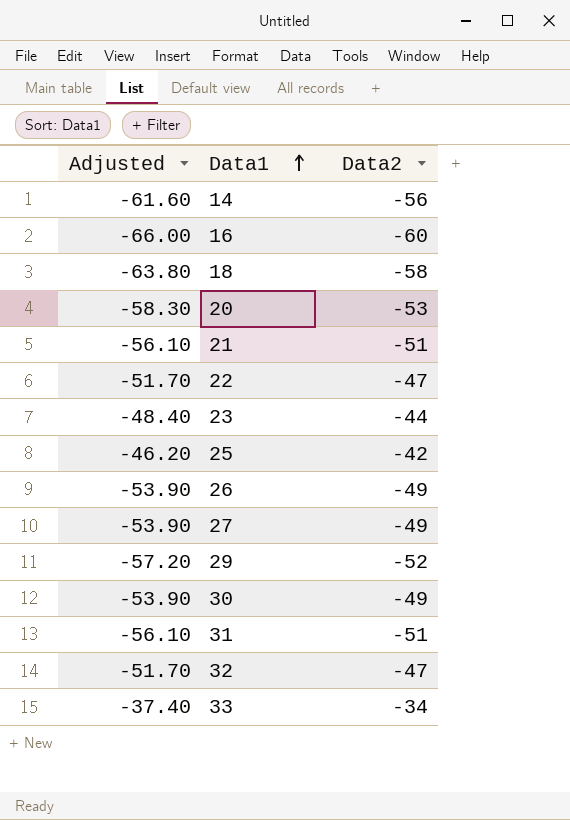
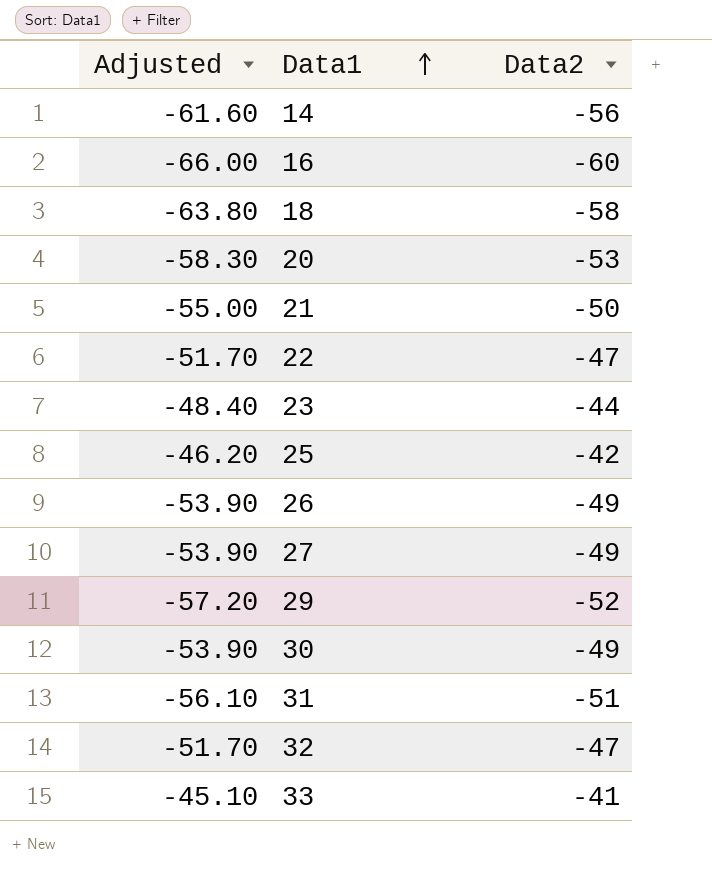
21 | Adjusted: -56.10 -> -55.00
21 | Data2: -51 -> -50
33 | Adjusted: -37.40 -> -45.10
33 | Data2: -34 -> -41

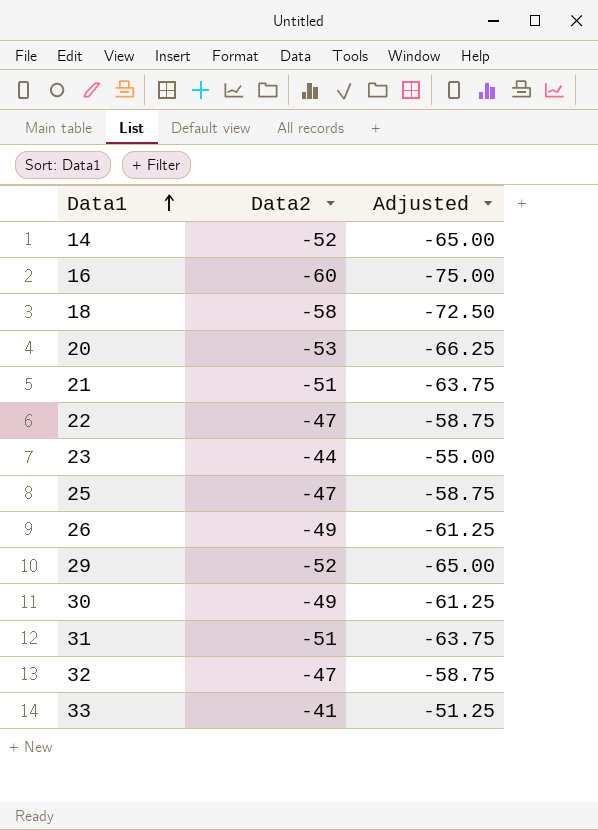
column Adjusted | formula: [Data2] * 1.1 -> [Data2] * 1.25
column Adjusted | position: 1 -> 3
row 27: -53.90 | -49 -> none
14 | Data2: -56 -> -52
21 | Data2: -50 -> -51
25 | Data2: -42 -> -47

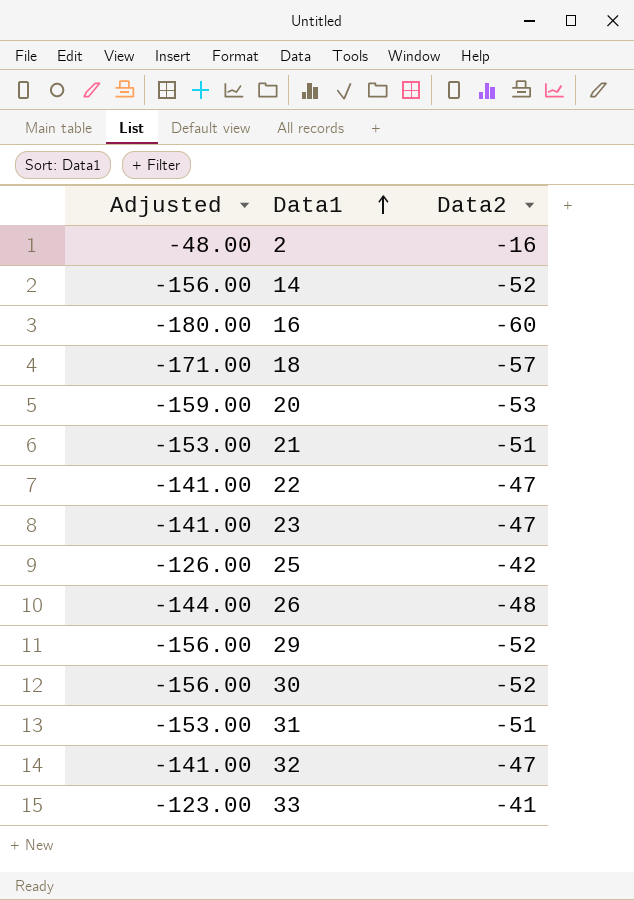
column Adjusted | formula: [Data2] * 1.25 -> [Data2] * 3
column Adjusted | position: 3 -> 1
row 2: none -> -48.00 | -16
18 | Data2: -58 -> -57
23 | Data2: -44 -> -47
25 | Data2: -47 -> -42
26 | Data2: -49 -> -48
30 | Data2: -49 -> -52

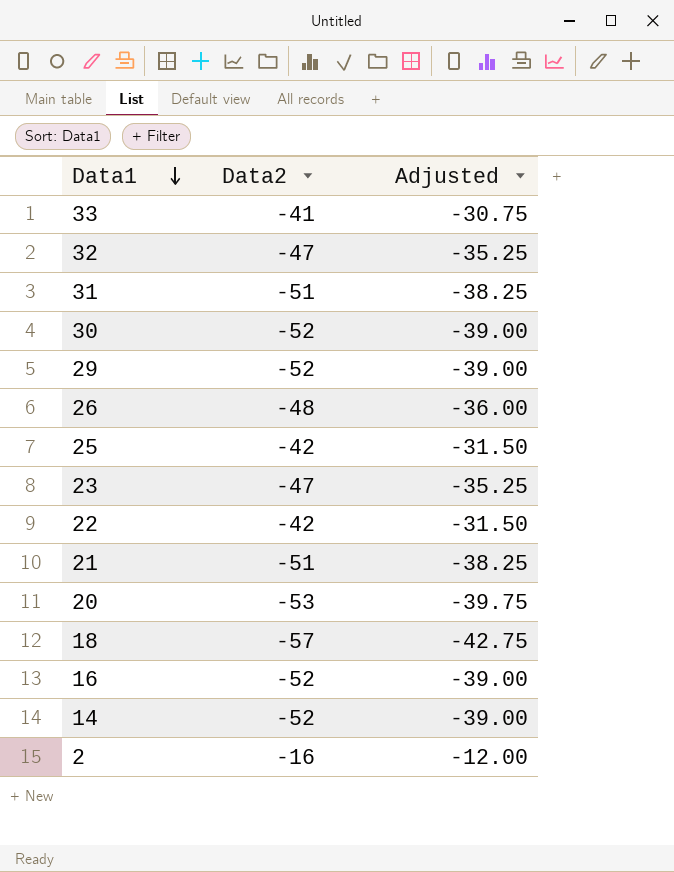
row order: Data1 ascending -> Data1 descending
column Adjusted | formula: [Data2] * 3 -> [Data2] * 0.75
column Adjusted | position: 1 -> 3
22 | Data2: -47 -> -42
16 | Data2: -60 -> -52

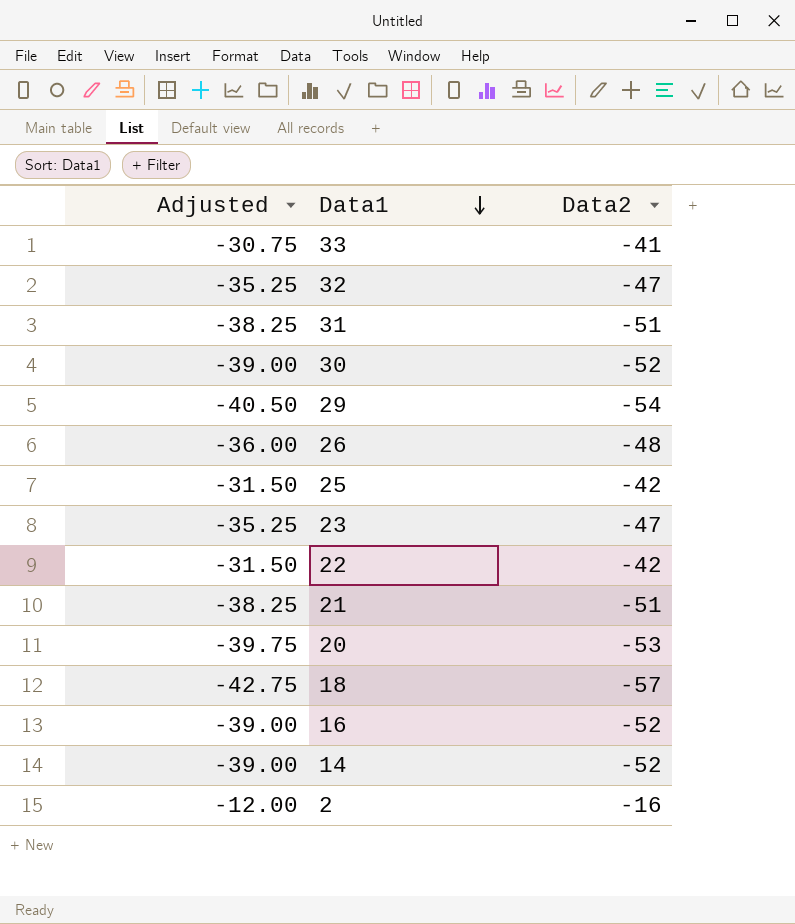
column Adjusted | position: 3 -> 1
29 | Adjusted: -39.00 -> -40.50
29 | Data2: -52 -> -54

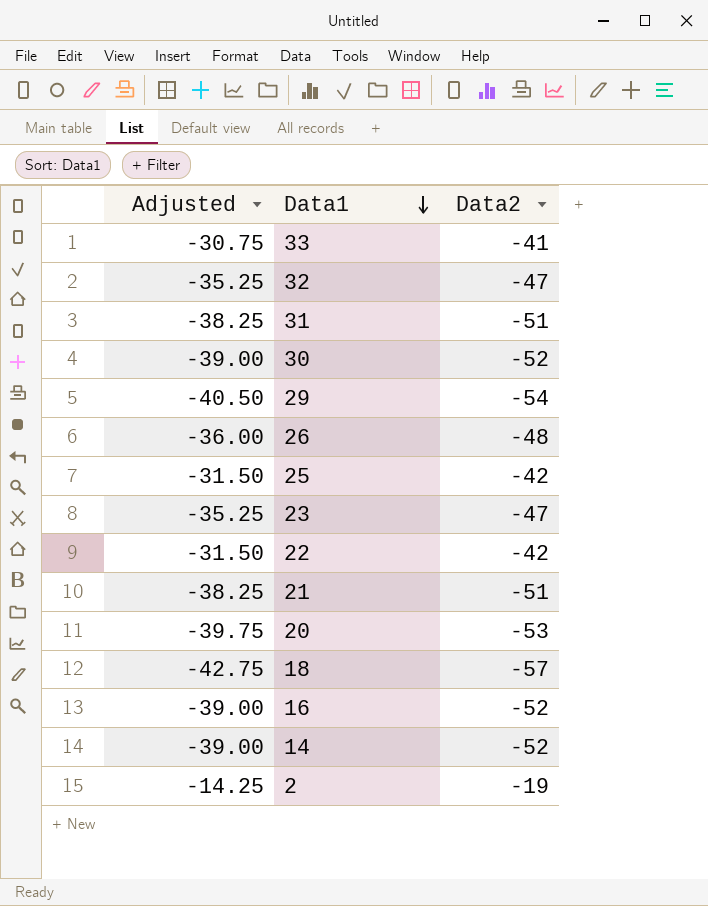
2 | Adjusted: -12.00 -> -14.25
2 | Data2: -16 -> -19

